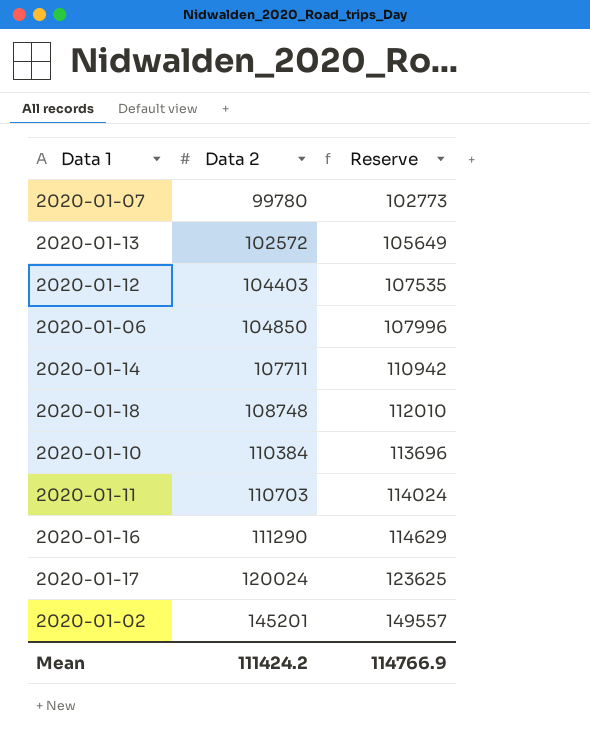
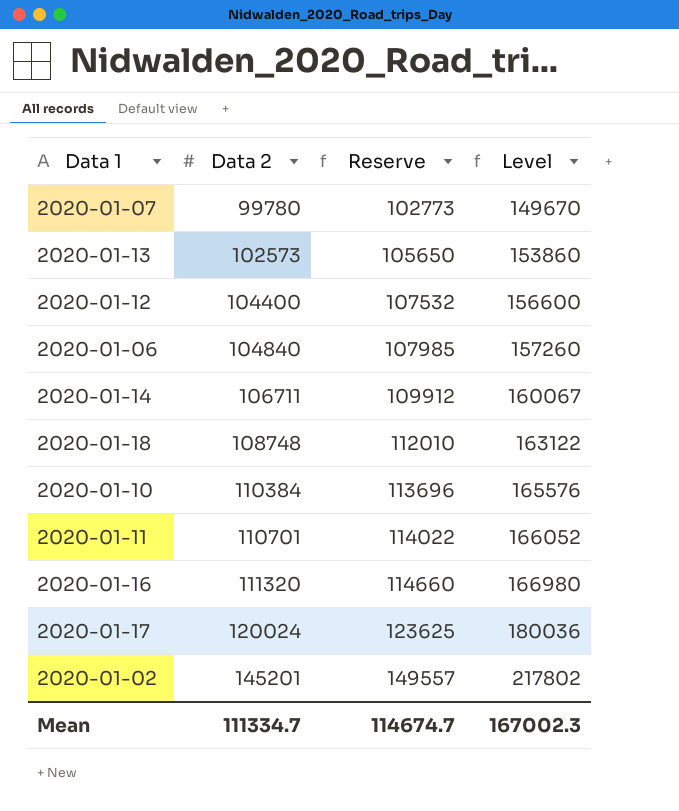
column Level | formula: none -> [Data 2] * 1.5
2020-01-13 | Data 2: 102572 -> 102573
2020-01-13 | Reserve: 105649 -> 105650
2020-01-12 | Data 2: 104403 -> 104400
2020-01-12 | Reserve: 107535 -> 107532
2020-01-06 | Data 2: 104850 -> 104840
2020-01-06 | Reserve: 107996 -> 107985
2020-01-14 | Data 2: 107711 -> 106711
2020-01-14 | Reserve: 110942 -> 109912
2020-01-11 | Data 2: 110703 -> 110701
2020-01-11 | Reserve: 114024 -> 114022
2020-01-16 | Data 2: 111290 -> 111320
2020-01-16 | Reserve: 114629 -> 114660
Mean | Data 2: 111424.2 -> 111334.7
Mean | Reserve: 114766.9 -> 114674.7

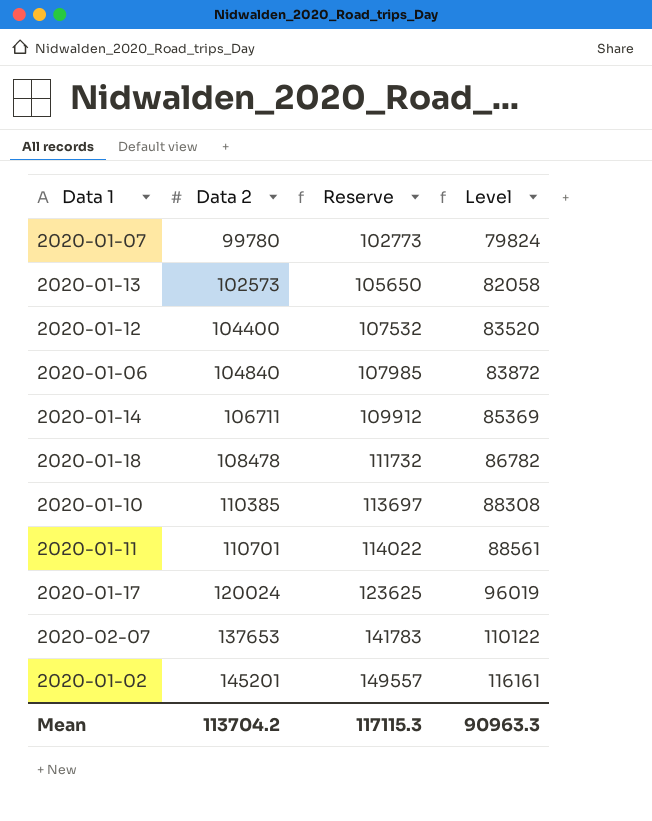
column Level | formula: [Data 2] * 1.5 -> [Data 2] * 0.8
row 2020-01-16: 111320 | 114660 | 166980 -> none
2020-01-18 | Data 2: 108748 -> 108478
2020-01-18 | Reserve: 112010 -> 111732
2020-01-10 | Data 2: 110384 -> 110385
2020-01-10 | Reserve: 113696 -> 113697
row 2020-02-07: none -> 137653 | 141783 | 110122
Mean | Data 2: 111334.7 -> 113704.2
Mean | Reserve: 114674.7 -> 117115.3
Mean | Level: 167002.3 -> 90963.3

